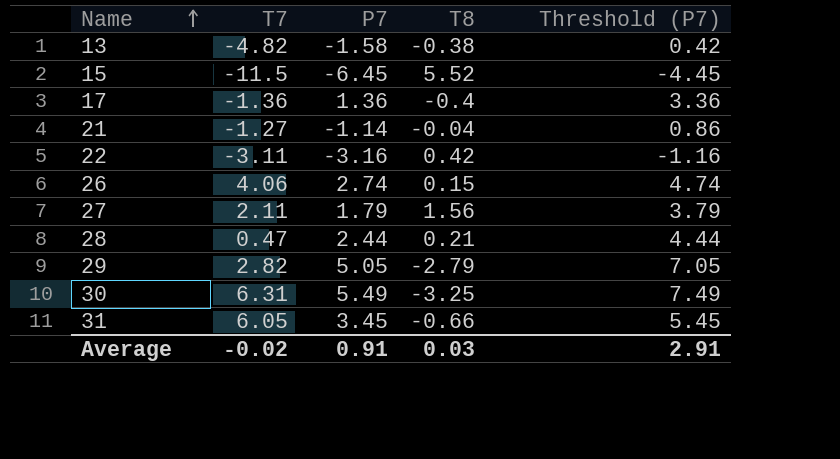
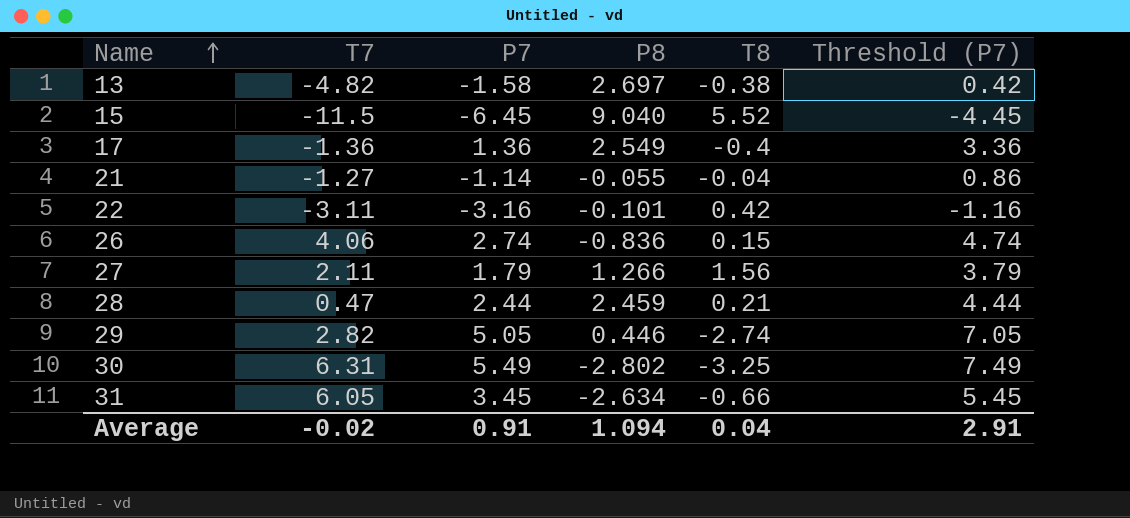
column P8 | position: none -> 4
29 | T8: -2.79 -> -2.74
Average | T8: 0.03 -> 0.04

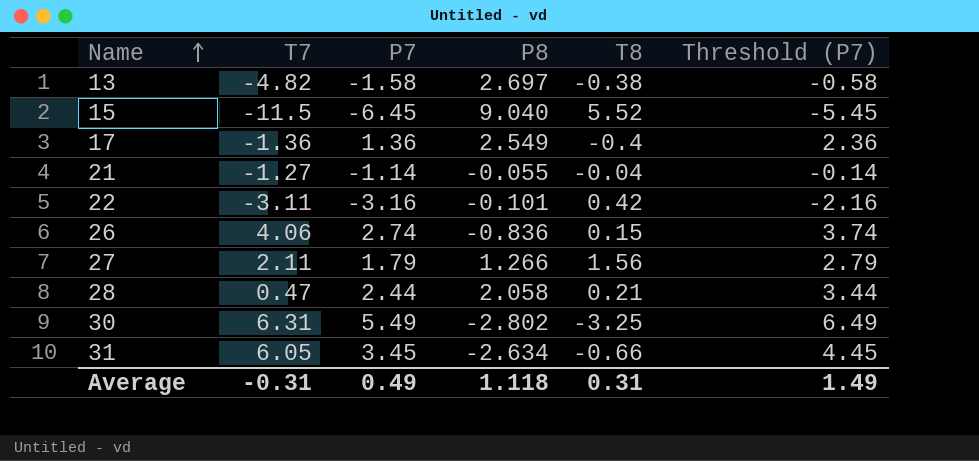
column Threshold (P7) | formula: [P7] + 2 -> [P7] + 1
row 29: 2.82 | 5.05 | 0.446 | -2.74 | 7.05 -> none
28 | P8: 2.459 -> 2.058
Average | T7: -0.02 -> -0.31
Average | P7: 0.91 -> 0.49
Average | P8: 1.094 -> 1.118
Average | T8: 0.04 -> 0.31
Average | Threshold (P7): 2.91 -> 1.49

